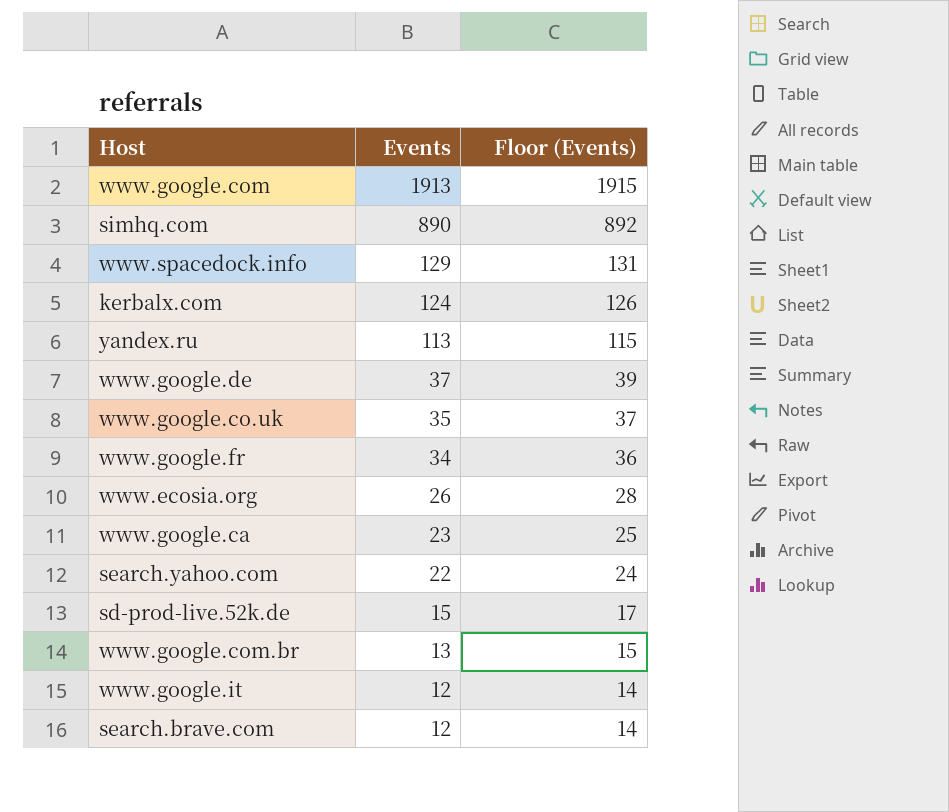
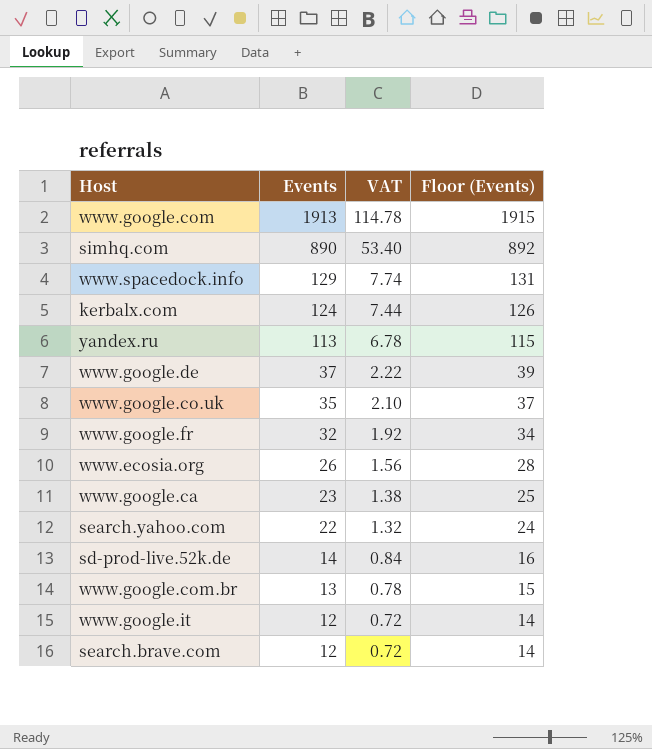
column VAT | formula: none -> [Events] * 0.06
www.google.fr | Events: 34 -> 32
www.google.fr | Floor (Events): 36 -> 34
sd-prod-live.52k.de | Events: 15 -> 14
sd-prod-live.52k.de | Floor (Events): 17 -> 16

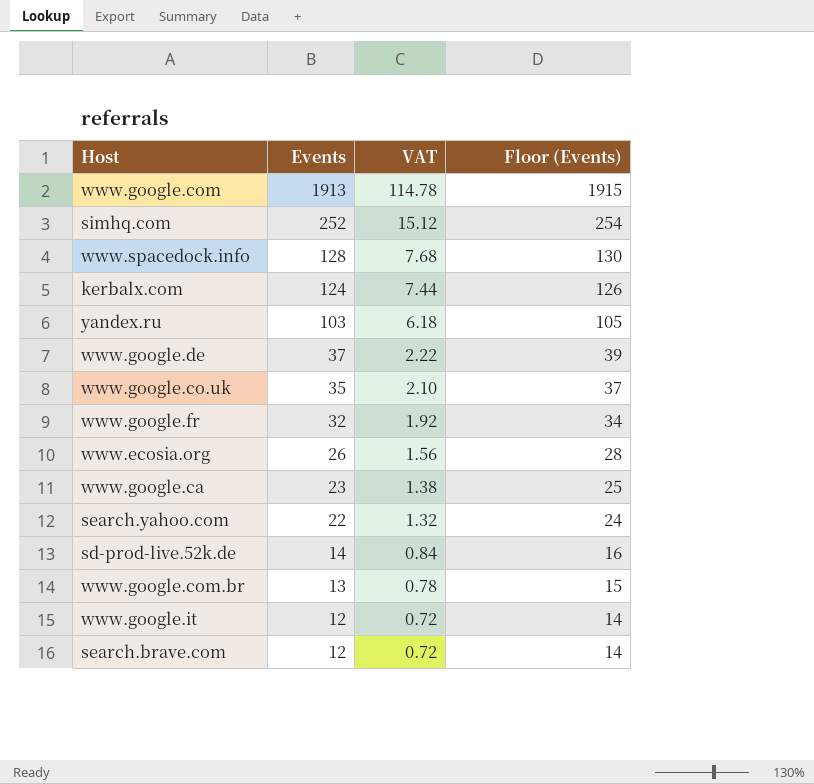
simhq.com | Events: 890 -> 252
simhq.com | VAT: 53.40 -> 15.12
simhq.com | Floor (Events): 892 -> 254
www.spacedock.info | Events: 129 -> 128
www.spacedock.info | VAT: 7.74 -> 7.68
www.spacedock.info | Floor (Events): 131 -> 130
yandex.ru | Events: 113 -> 103
yandex.ru | VAT: 6.78 -> 6.18
yandex.ru | Floor (Events): 115 -> 105

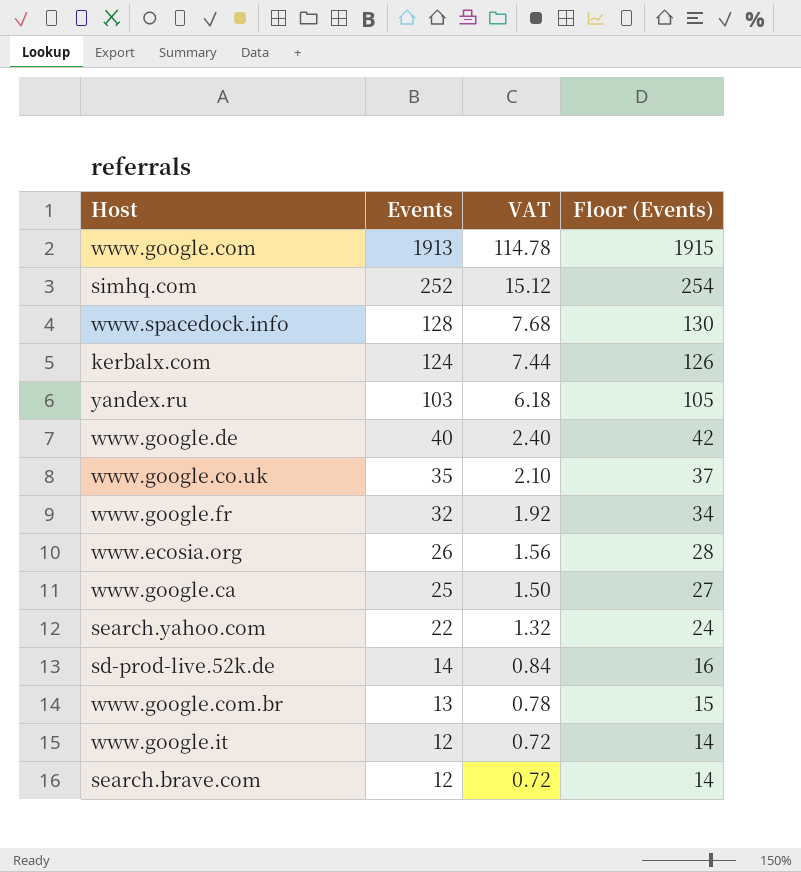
www.google.de | Events: 37 -> 40
www.google.de | VAT: 2.22 -> 2.40
www.google.de | Floor (Events): 39 -> 42
www.google.ca | Events: 23 -> 25
www.google.ca | VAT: 1.38 -> 1.50
www.google.ca | Floor (Events): 25 -> 27

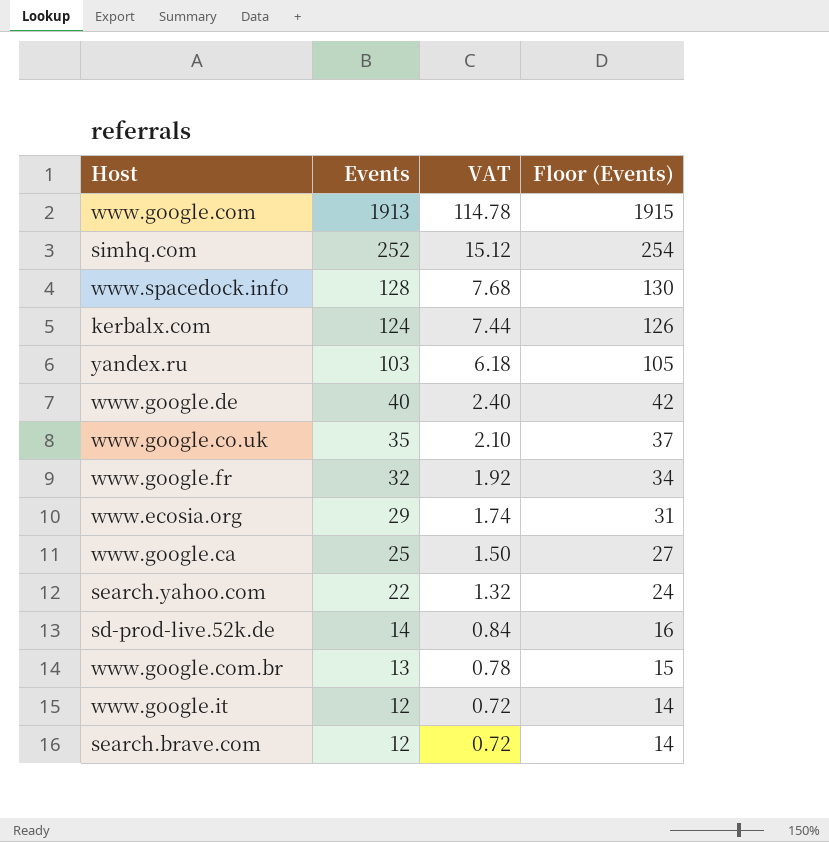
www.ecosia.org | Events: 26 -> 29
www.ecosia.org | VAT: 1.56 -> 1.74
www.ecosia.org | Floor (Events): 28 -> 31

